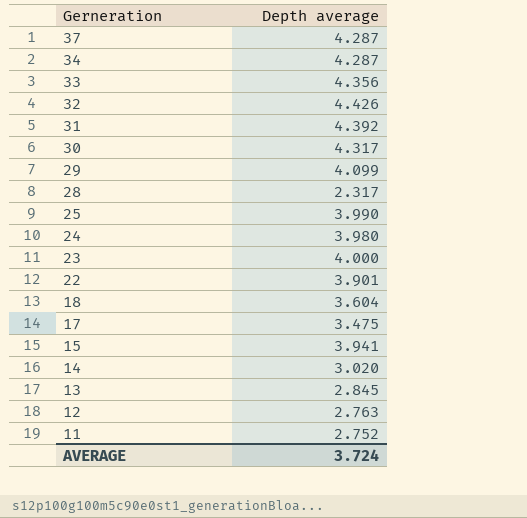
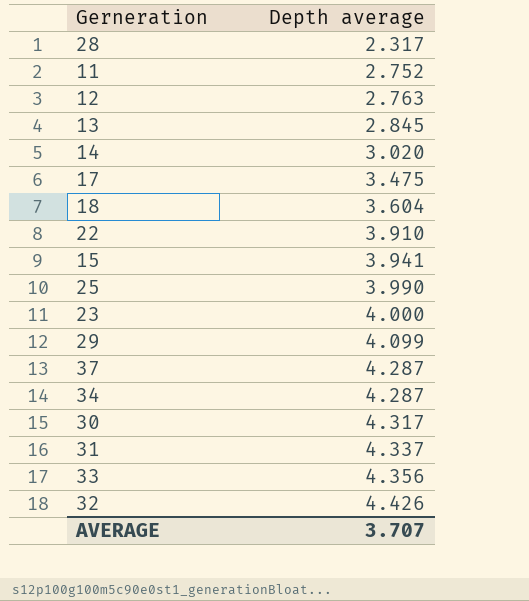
row order: Gerneration descending -> Depth average ascending
row 24: 3.980 -> none
22 | Depth average: 3.901 -> 3.910
31 | Depth average: 4.392 -> 4.337
AVERAGE | Depth average: 3.724 -> 3.707

